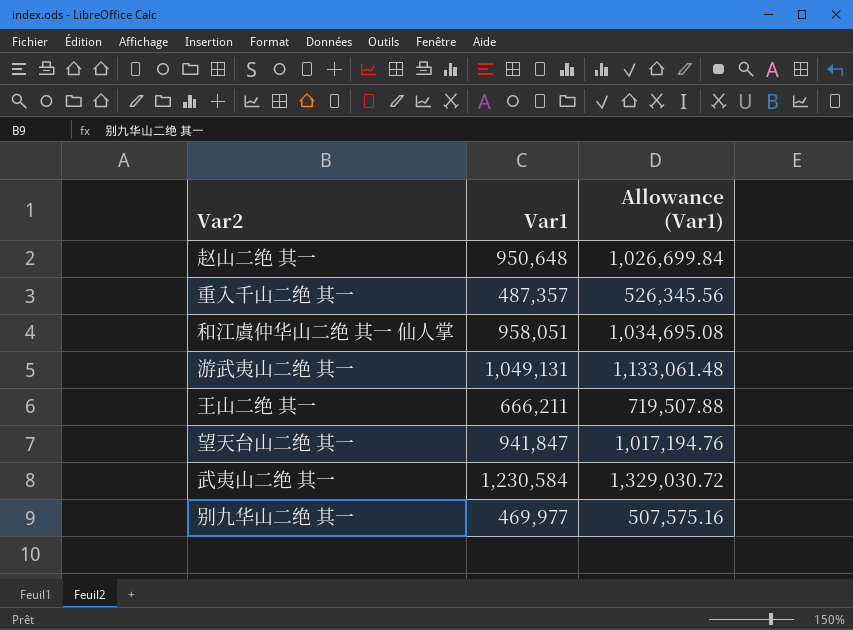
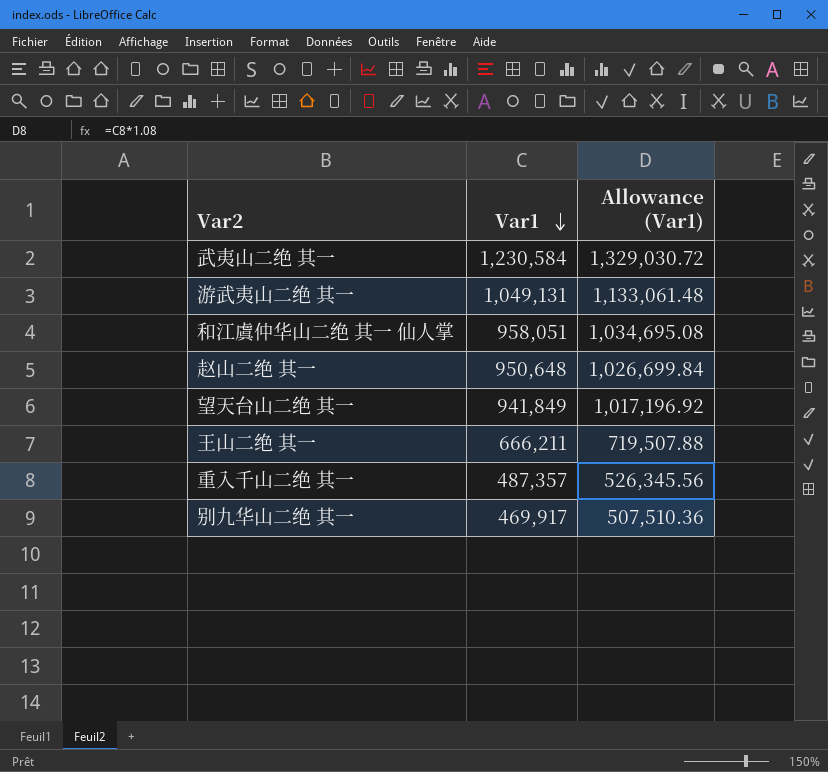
row order: none -> Var1 descending
望天台山二绝 其一 | Var1: 941,847 -> 941,849
望天台山二绝 其一 | Allowance (Var1): 1,017,194.76 -> 1,017,196.92
别九华山二绝 其一 | Var1: 469,977 -> 469,917
别九华山二绝 其一 | Allowance (Var1): 507,575.16 -> 507,510.36

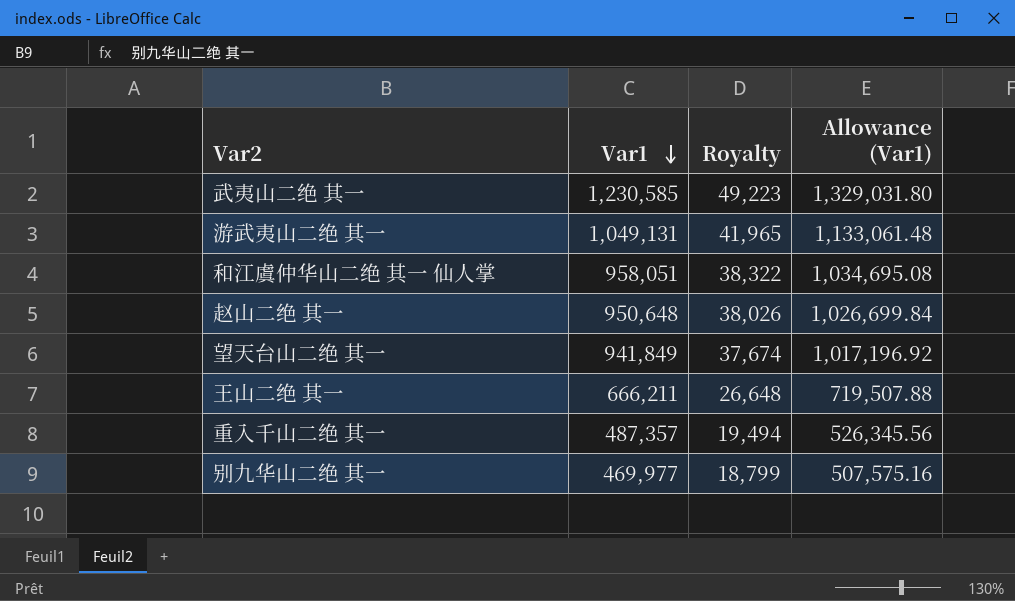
column Royalty | formula: none -> [Var1] * 0.04
武夷山二绝 其一 | Var1: 1,230,584 -> 1,230,585
武夷山二绝 其一 | Allowance (Var1): 1,329,030.72 -> 1,329,031.80
别九华山二绝 其一 | Var1: 469,917 -> 469,977
别九华山二绝 其一 | Allowance (Var1): 507,510.36 -> 507,575.16

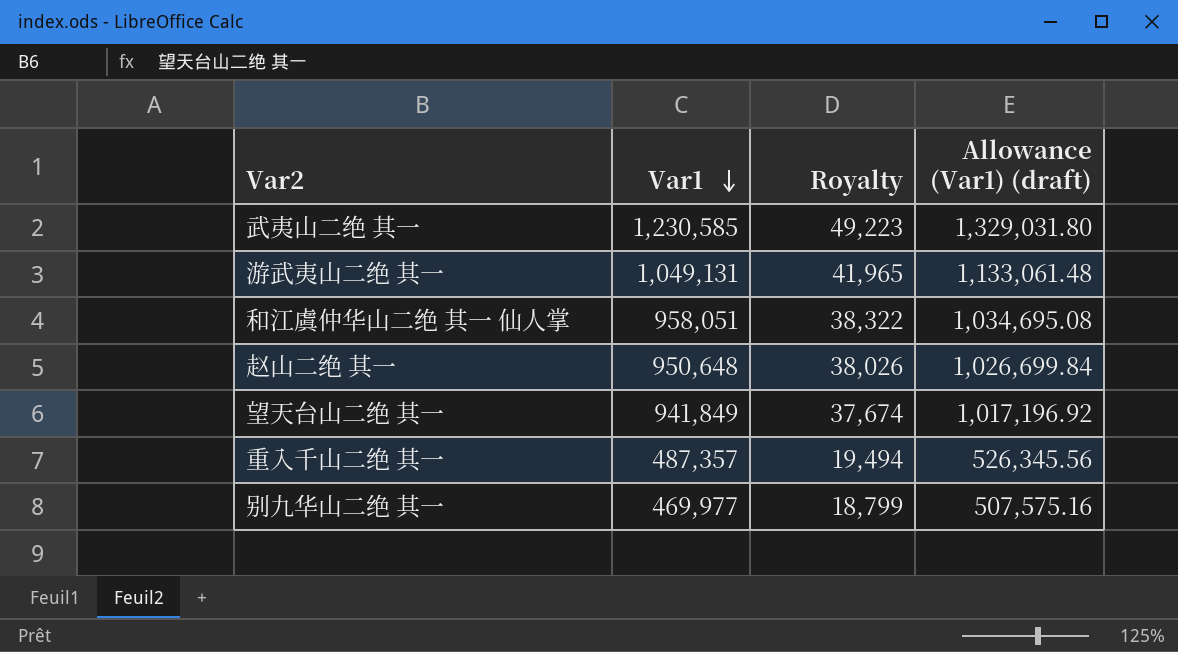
column name: Allowance (Var1) -> Allowance (Var1) (draft)
row 王山二绝 其一: 666,211 | 26,648 | 719,507.88 -> none

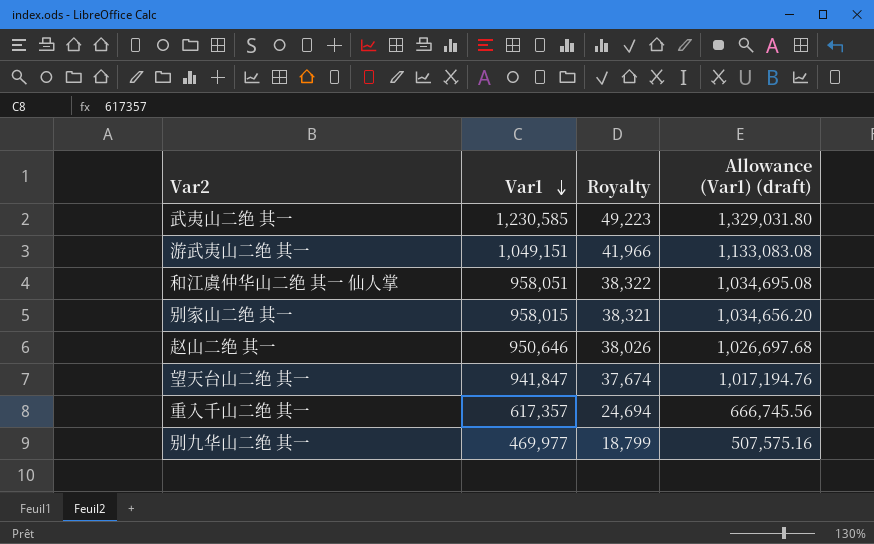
游武夷山二绝 其一 | Var1: 1,049,131 -> 1,049,151
游武夷山二绝 其一 | Royalty: 41,965 -> 41,966
游武夷山二绝 其一 | Allowance (Var1) (draft): 1,133,061.48 -> 1,133,083.08
row 别家山二绝 其一: none -> 958,015 | 38,321 | 1,034,656.20
赵山二绝 其一 | Var1: 950,648 -> 950,646
赵山二绝 其一 | Allowance (Var1) (draft): 1,026,699.84 -> 1,026,697.68
望天台山二绝 其一 | Var1: 941,849 -> 941,847
望天台山二绝 其一 | Allowance (Var1) (draft): 1,017,196.92 -> 1,017,194.76
重入千山二绝 其一 | Var1: 487,357 -> 617,357
重入千山二绝 其一 | Royalty: 19,494 -> 24,694
重入千山二绝 其一 | Allowance (Var1) (draft): 526,345.56 -> 666,745.56

